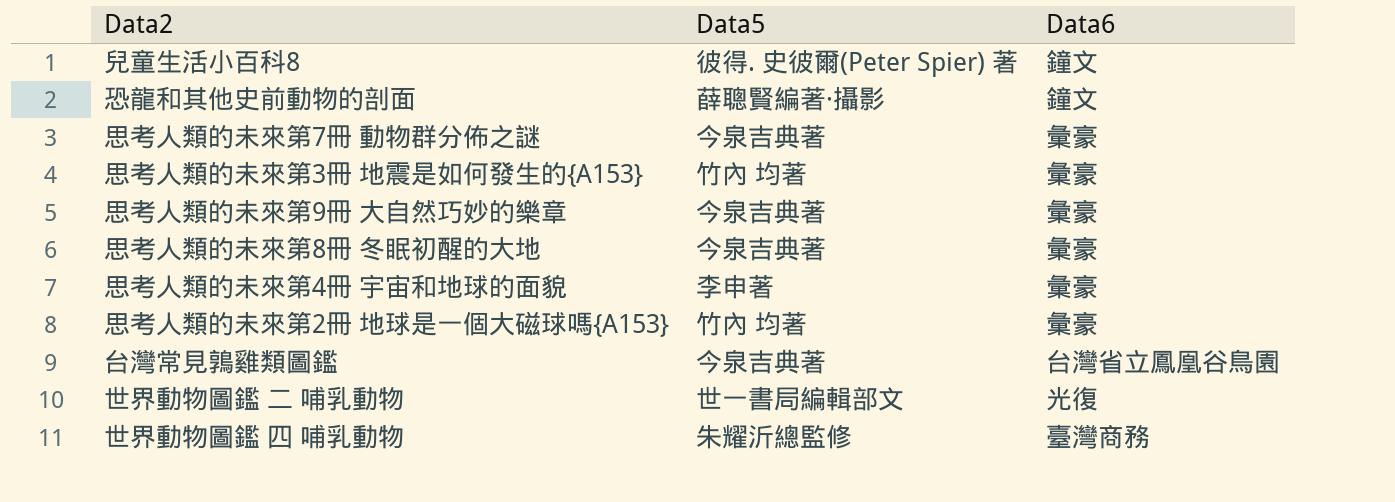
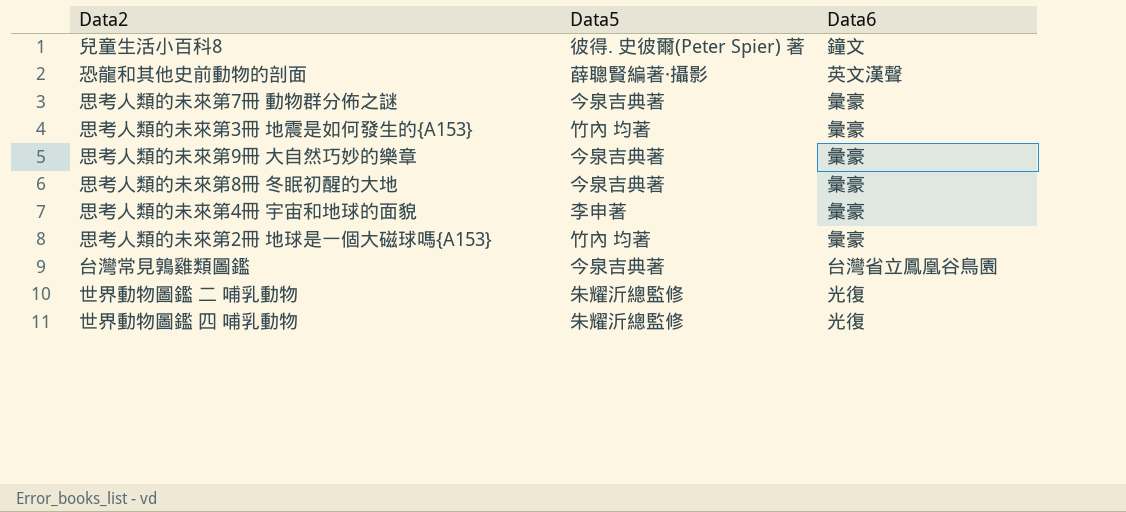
恐龍和其他史前動物的剖面 | Data6: 鐘文 -> 英文漢聲
世界動物圖鑑 二 哺乳動物 | Data5: 世一書局編輯部文 -> 朱耀沂總監修
世界動物圖鑑 四 哺乳動物 | Data6: 臺灣商務 -> 光復

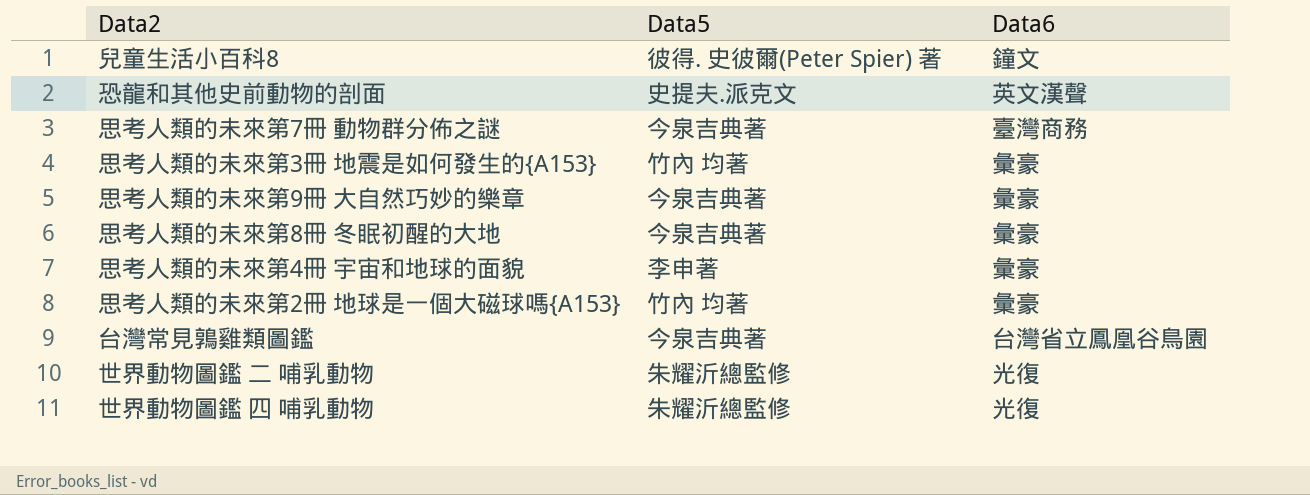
恐龍和其他史前動物的剖面 | Data5: 薛聰賢編著‧攝影 -> 史提夫.派克文
思考人類的未來第7冊 動物群分佈之謎 | Data6: 彙豪 -> 臺灣商務

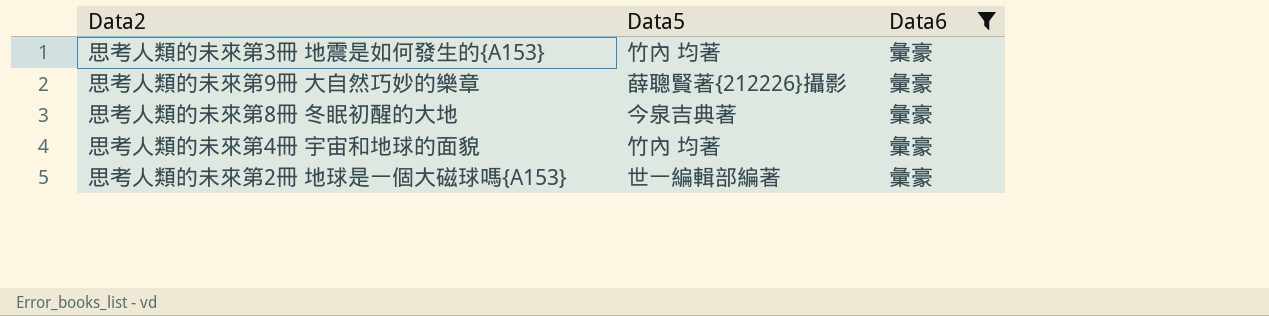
filter: none -> Data6 = 彙豪
思考人類的未來第9冊 大自然巧妙的樂章 | Data5: 今泉吉典著 -> 薛聰賢著{212226}攝影
思考人類的未來第4冊 宇宙和地球的面貌 | Data5: 李申著 -> 竹內 均著
思考人類的未來第2冊 地球是一個大磁球嗎{A153} | Data5: 竹內 均著 -> 世一編輯部編著

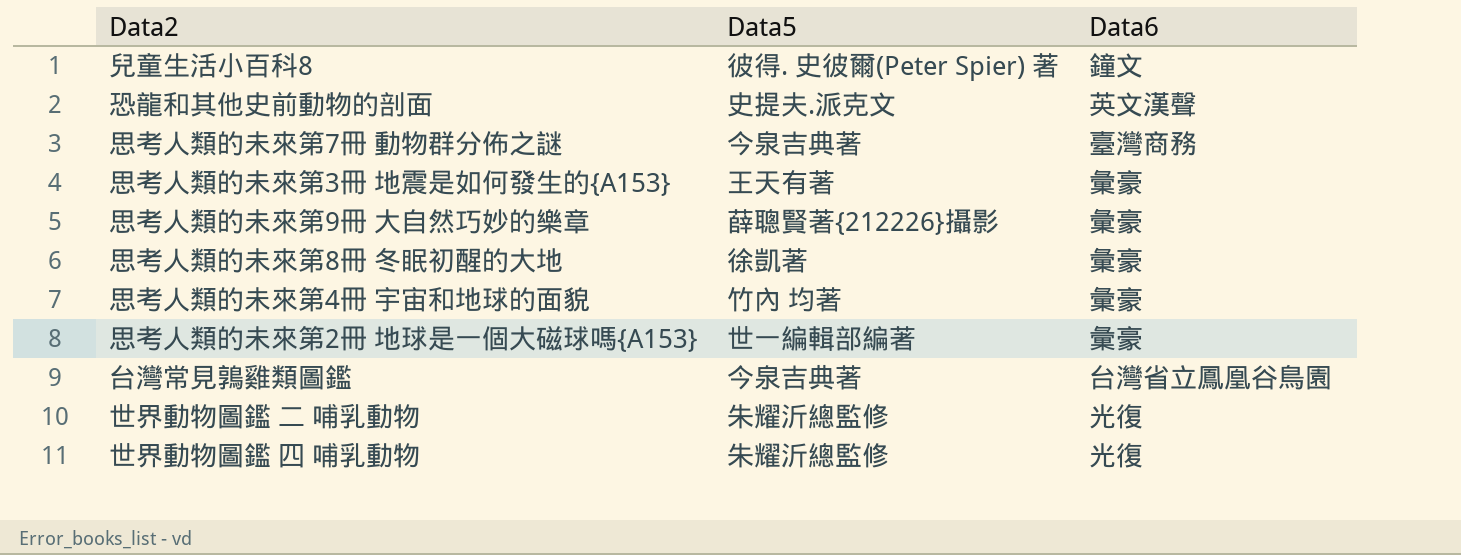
filter: Data6 = 彙豪 -> none
思考人類的未來第3冊 地震是如何發生的{A153} | Data5: 竹內 均著 -> 王天有著
思考人類的未來第8冊 冬眠初醒的大地 | Data5: 今泉吉典著 -> 徐凱著

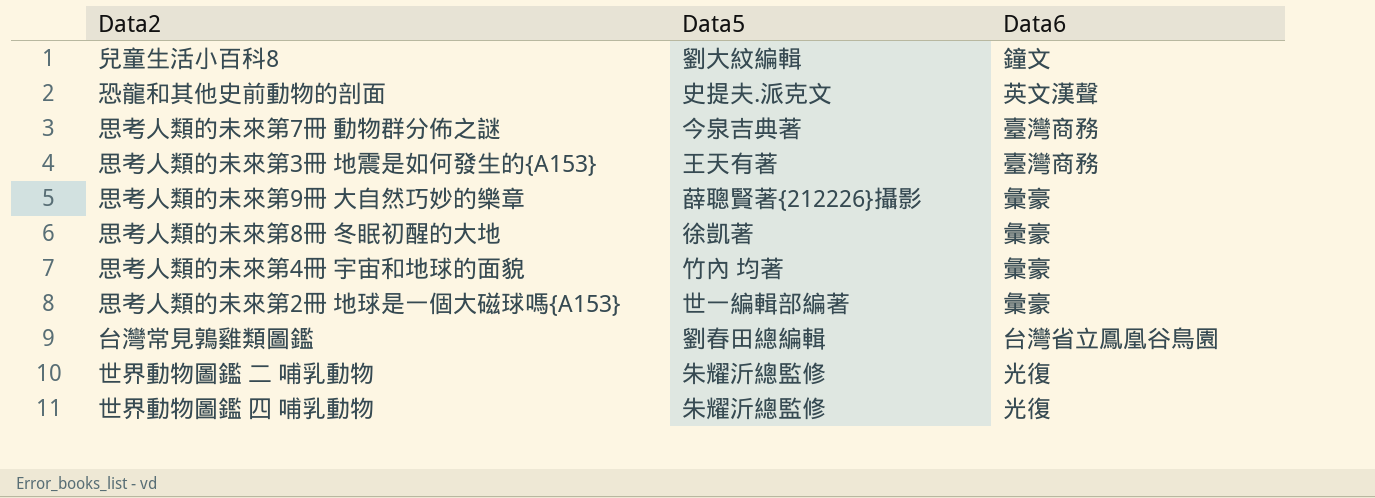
兒童生活小百科8 | Data5: 彼得. 史彼爾(Peter Spier) 著 -> 劉大紋編輯
思考人類的未來第3冊 地震是如何發生的{A153} | Data6: 彙豪 -> 臺灣商務
台灣常見鶉雞類圖鑑 | Data5: 今泉吉典著 -> 劉春田總編輯

